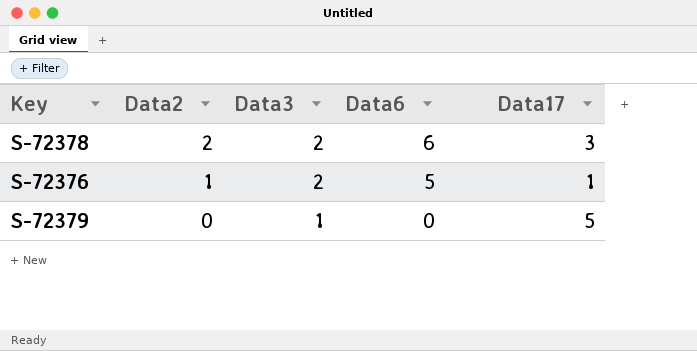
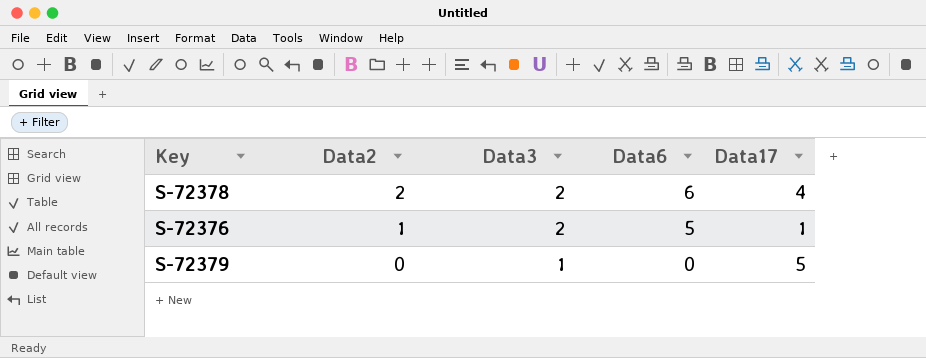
S-72378 | Data17: 3 -> 4

